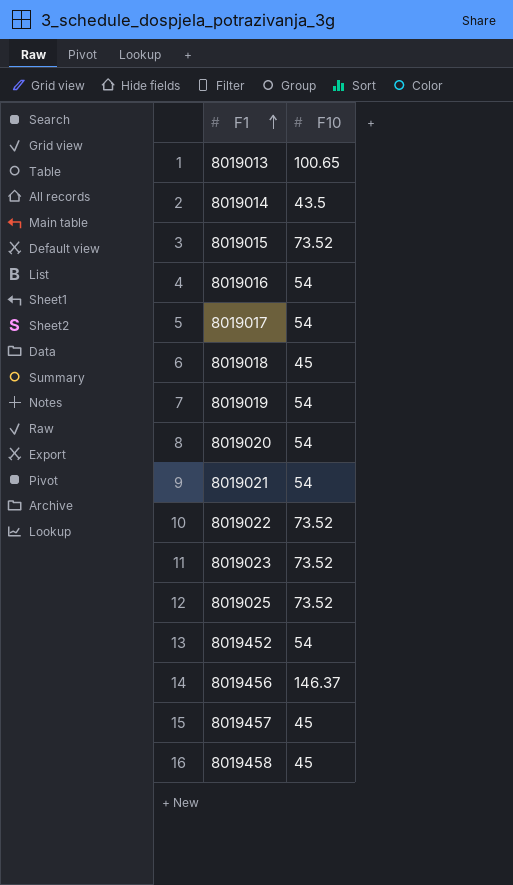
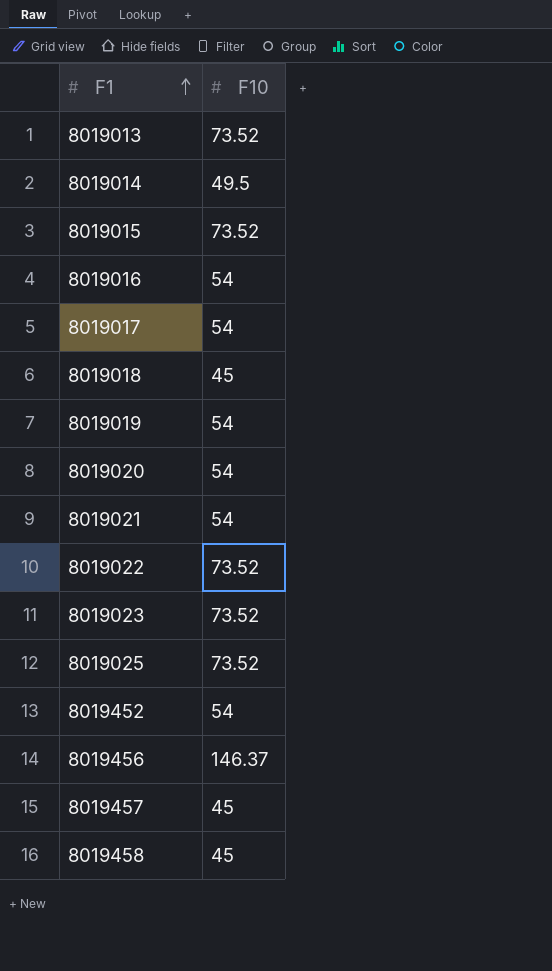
8019013 | F10: 100.65 -> 73.52
8019014 | F10: 43.5 -> 49.5

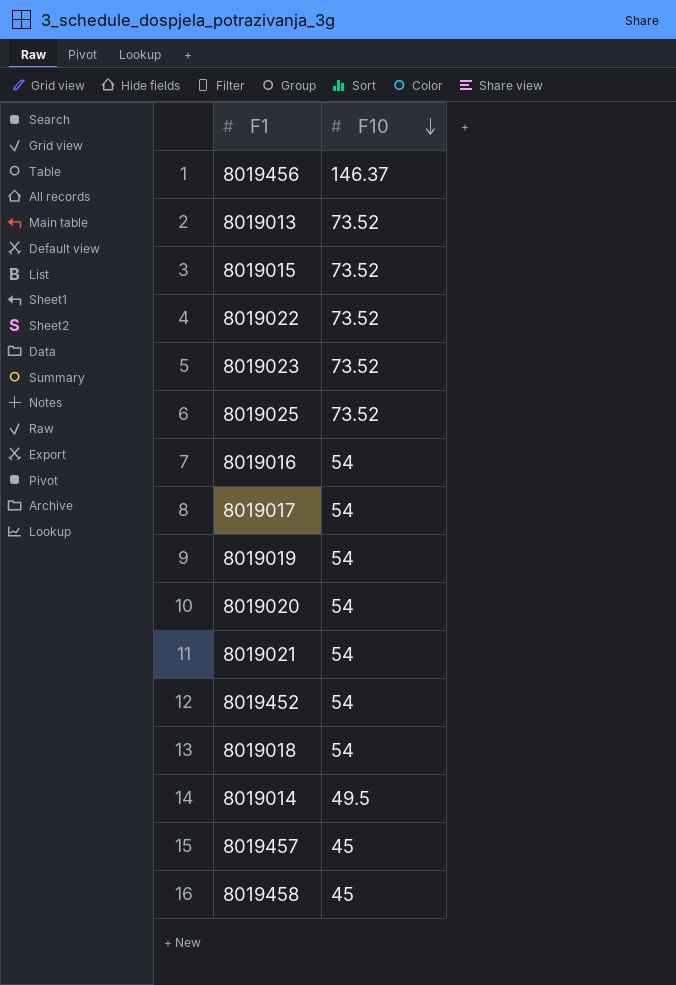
row order: F1 ascending -> F10 descending
8019018 | F10: 45 -> 54

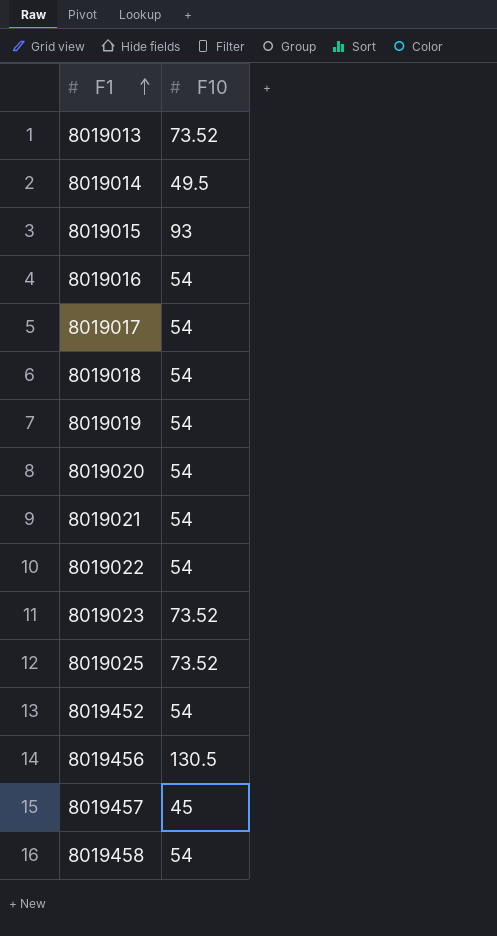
row order: F10 descending -> F1 ascending
8019015 | F10: 73.52 -> 93
8019022 | F10: 73.52 -> 54
8019456 | F10: 146.37 -> 130.5
8019458 | F10: 45 -> 54

